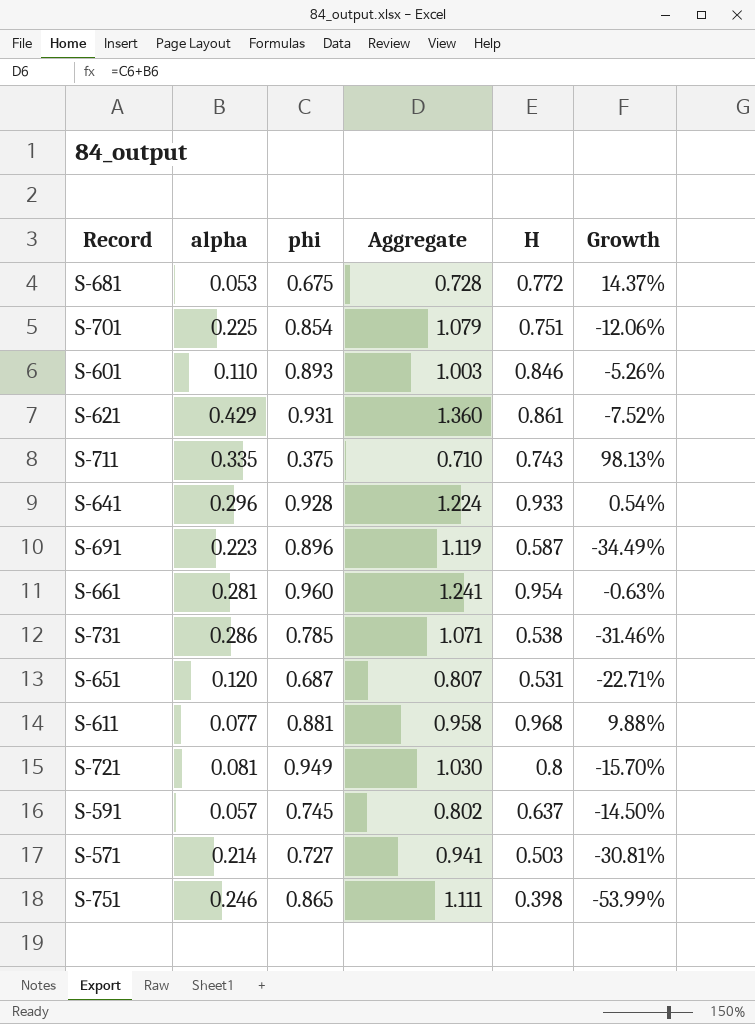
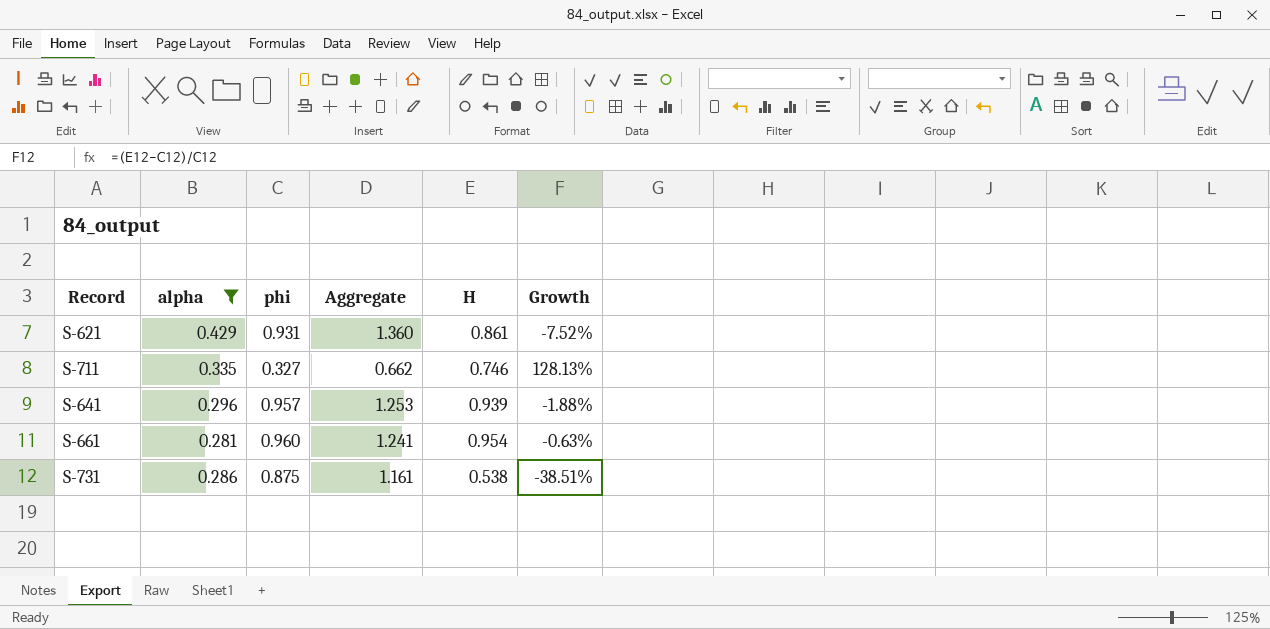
filter: none -> alpha >= 0.281
S-711 | phi: 0.375 -> 0.327
S-711 | Aggregate: 0.710 -> 0.662
S-711 | H: 0.743 -> 0.746
S-711 | Growth: 98.13% -> 128.13%
S-641 | phi: 0.928 -> 0.957
S-641 | Aggregate: 1.224 -> 1.253
S-641 | H: 0.933 -> 0.939
S-641 | Growth: 0.54% -> -1.88%
S-731 | phi: 0.785 -> 0.875
S-731 | Aggregate: 1.071 -> 1.161
S-731 | Growth: -31.46% -> -38.51%

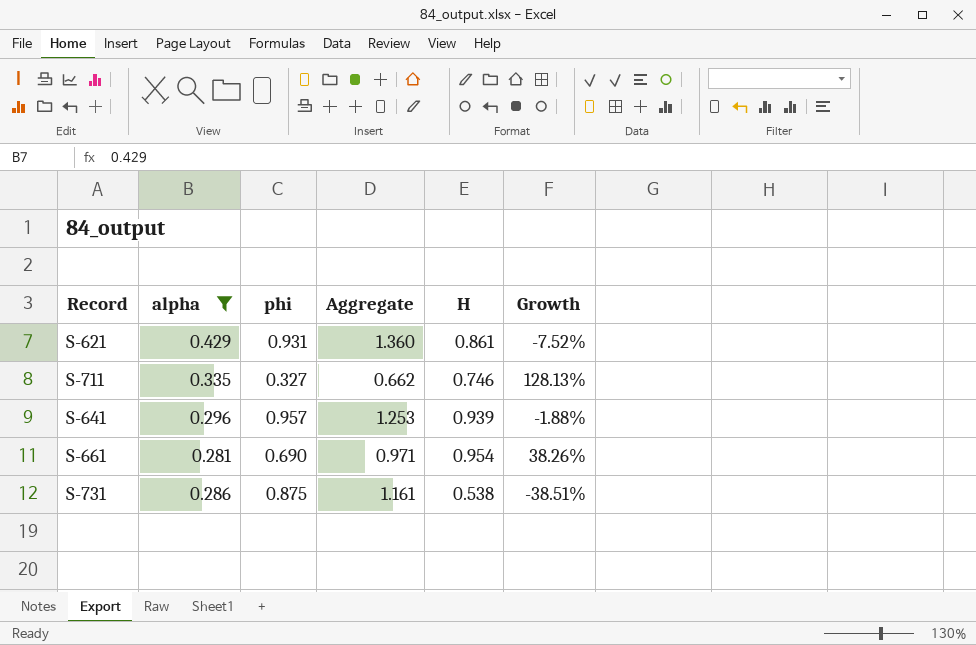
S-661 | phi: 0.960 -> 0.690
S-661 | Aggregate: 1.241 -> 0.971
S-661 | Growth: -0.63% -> 38.26%

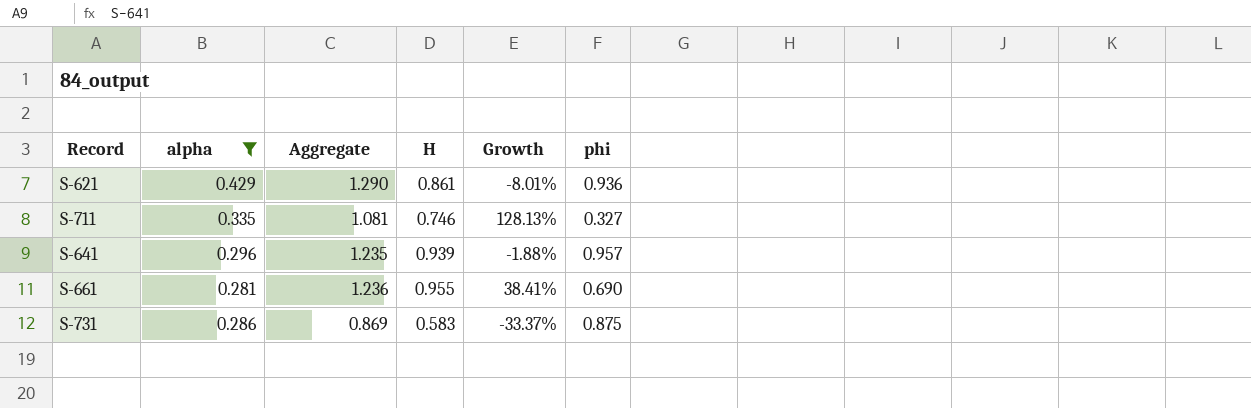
column Aggregate | formula: [alpha] + [phi] -> [alpha] + [H]
column phi | position: 3 -> 6
S-621 | Growth: -7.52% -> -8.01%
S-621 | phi: 0.931 -> 0.936
S-661 | H: 0.954 -> 0.955
S-661 | Growth: 38.26% -> 38.41%
S-731 | H: 0.538 -> 0.583
S-731 | Growth: -38.51% -> -33.37%

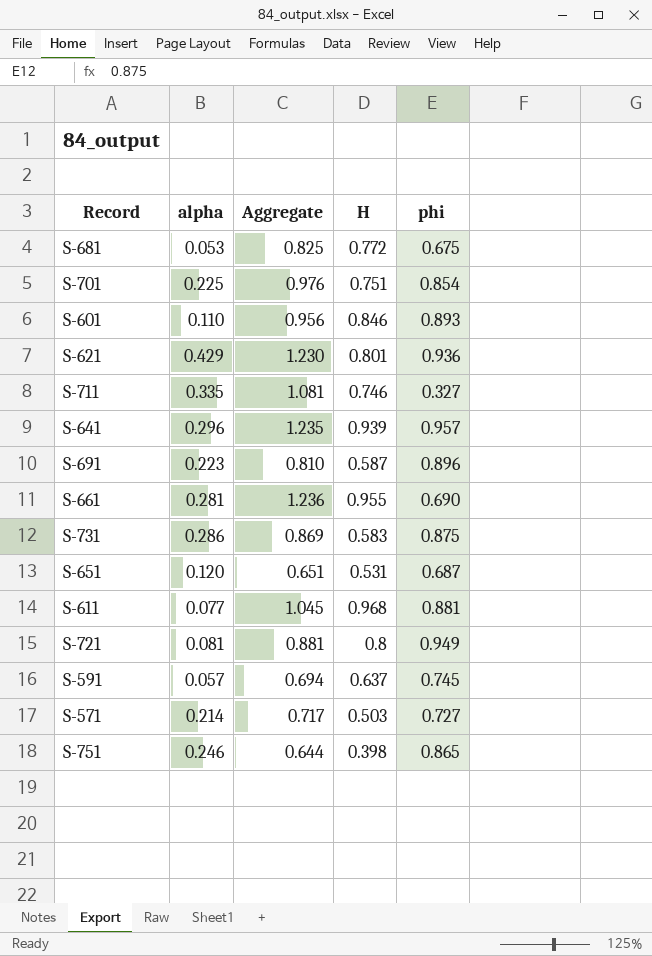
filter: alpha >= 0.281 -> none
column Growth | formula: ([H] - [phi]) / [phi] -> none
S-621 | Aggregate: 1.290 -> 1.230
S-621 | H: 0.861 -> 0.801

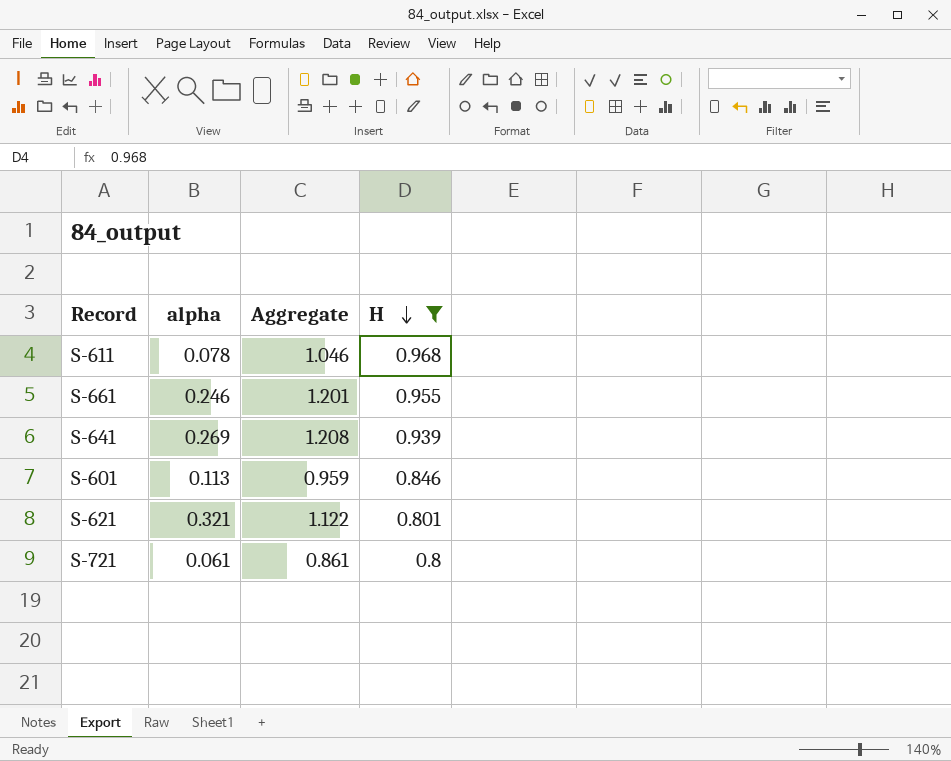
filter: none -> H >= 0.8
row order: none -> H descending
column phi | position: 5 -> none
S-611 | alpha: 0.077 -> 0.078
S-611 | Aggregate: 1.045 -> 1.046
S-661 | alpha: 0.281 -> 0.246
S-661 | Aggregate: 1.236 -> 1.201
S-641 | alpha: 0.296 -> 0.269
S-641 | Aggregate: 1.235 -> 1.208
S-601 | alpha: 0.110 -> 0.113
S-601 | Aggregate: 0.956 -> 0.959
S-621 | alpha: 0.429 -> 0.321
S-621 | Aggregate: 1.230 -> 1.122
S-721 | alpha: 0.081 -> 0.061
S-721 | Aggregate: 0.881 -> 0.861

